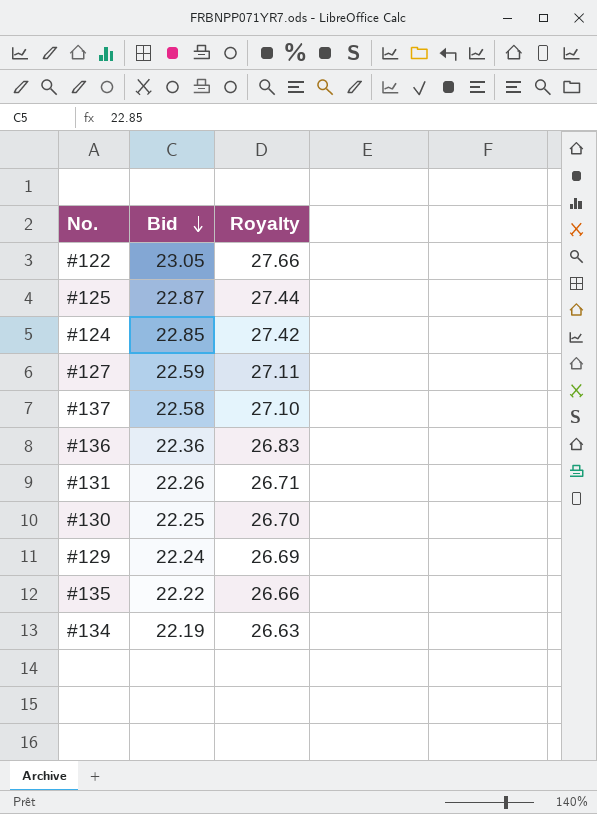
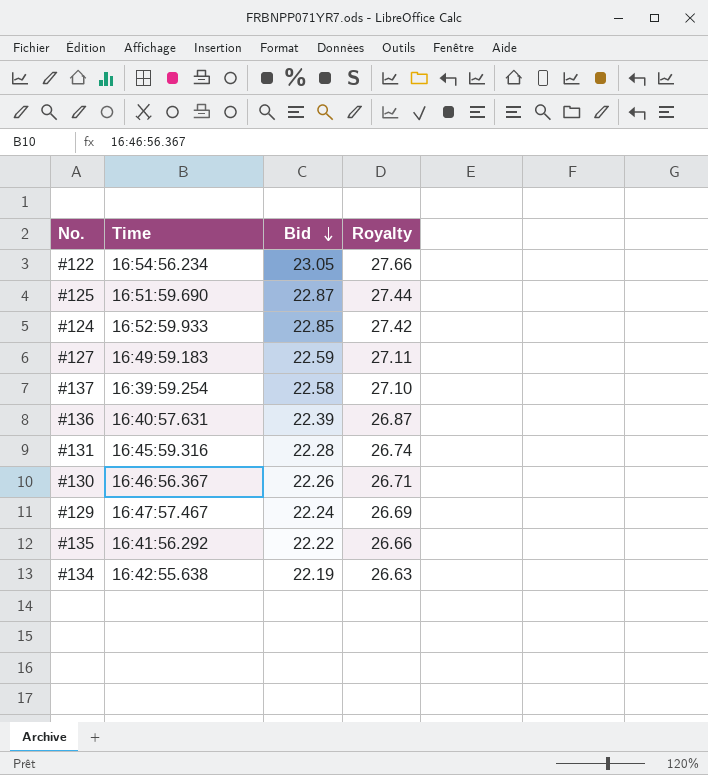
column Time | position: none -> 2
#136 | Bid: 22.36 -> 22.39
#136 | Royalty: 26.83 -> 26.87
#131 | Bid: 22.26 -> 22.28
#131 | Royalty: 26.71 -> 26.74
#130 | Bid: 22.25 -> 22.26
#130 | Royalty: 26.70 -> 26.71

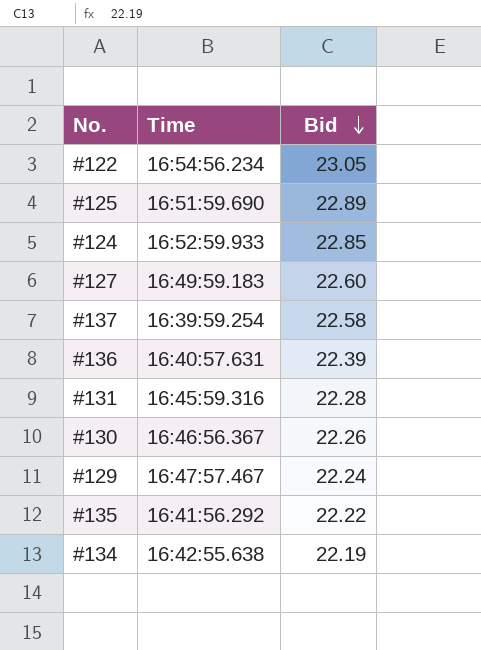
column Royalty | formula: [Bid] * 1.2 -> none
#125 | Bid: 22.87 -> 22.89
#127 | Bid: 22.59 -> 22.60

